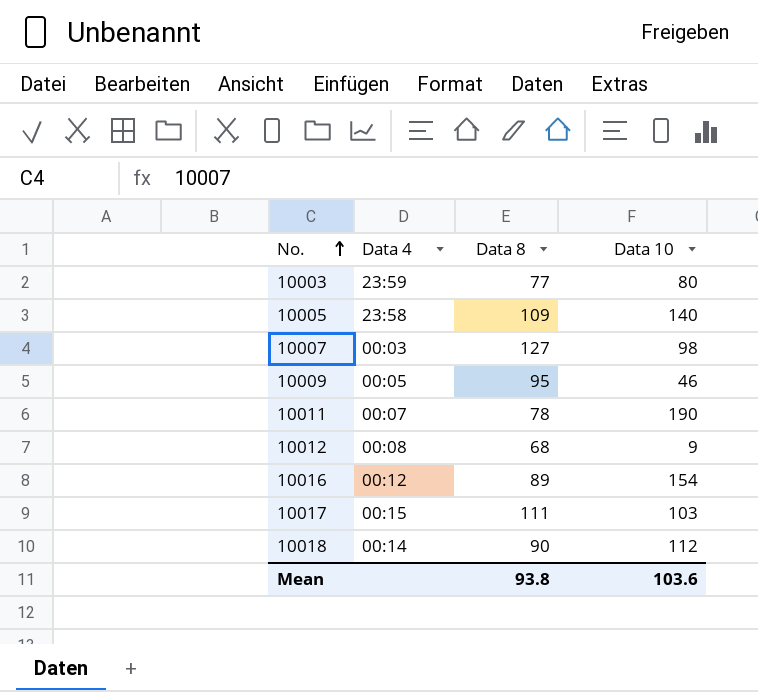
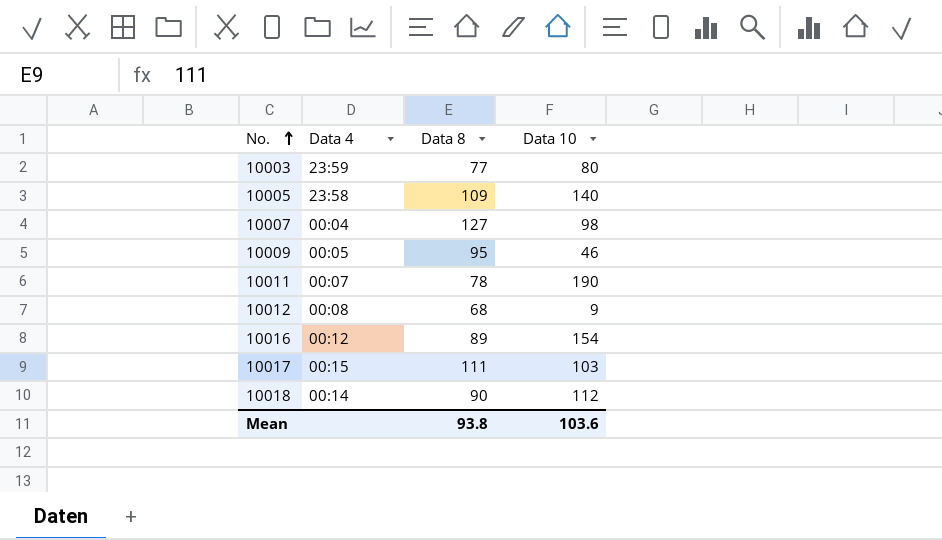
10007 | Data 4: 00:03 -> 00:04

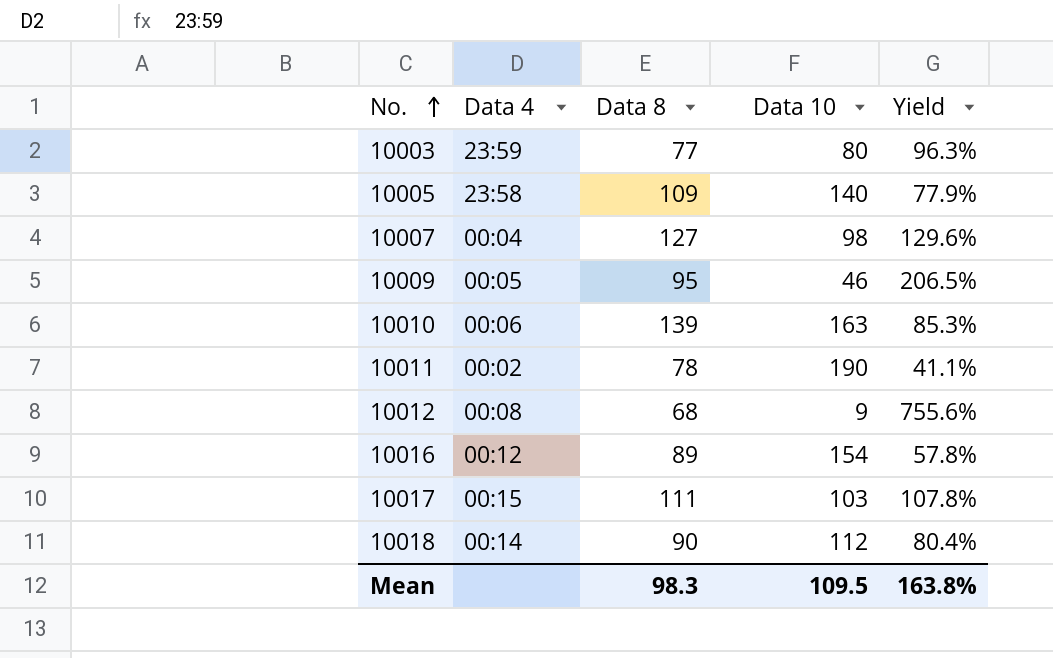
column Yield | formula: none -> [Data 8] / [Data 10]
row 10010: none -> 00:06 | 139 | 163 | 85.3%
10011 | Data 4: 00:07 -> 00:02
Mean | Data 8: 93.8 -> 98.3
Mean | Data 10: 103.6 -> 109.5

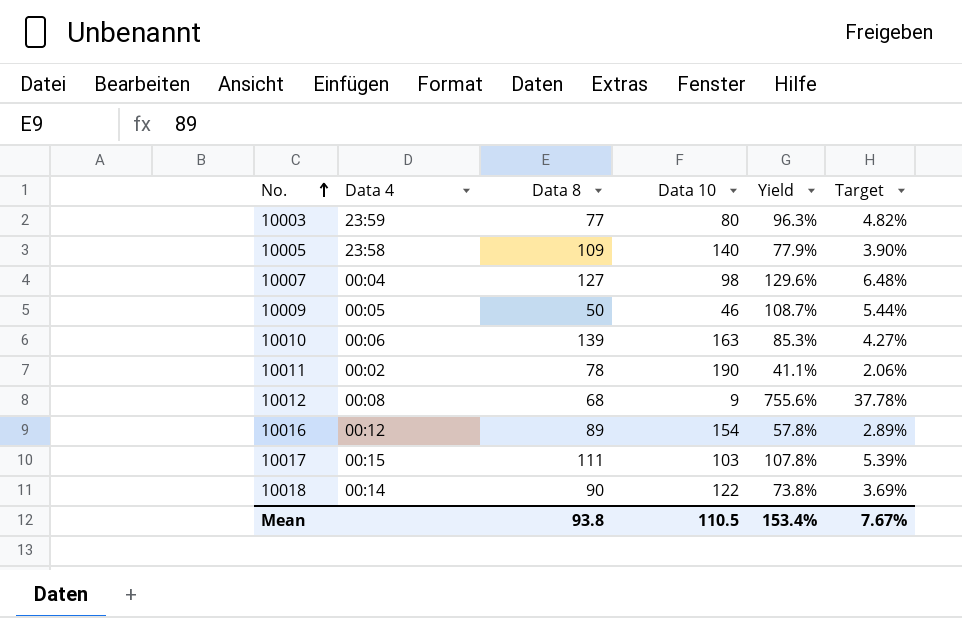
column Target | formula: none -> [Yield] * 0.05
10009 | Data 8: 95 -> 50
10009 | Yield: 206.5% -> 108.7%
10018 | Data 10: 112 -> 122
10018 | Yield: 80.4% -> 73.8%
Mean | Data 8: 98.3 -> 93.8
Mean | Data 10: 109.5 -> 110.5
Mean | Yield: 163.8% -> 153.4%

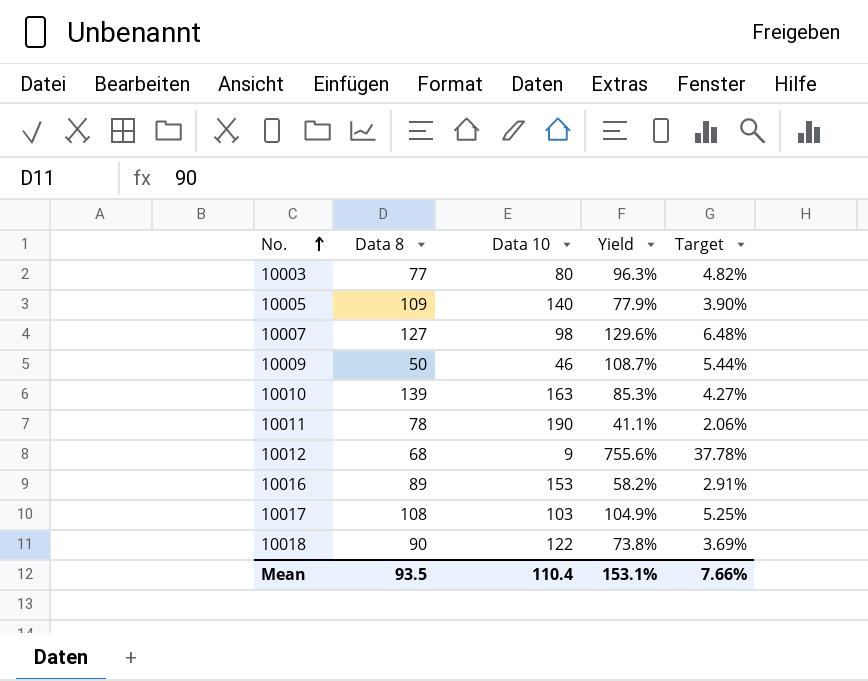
column Data 4 | position: 2 -> none
10016 | Data 10: 154 -> 153
10016 | Yield: 57.8% -> 58.2%
10016 | Target: 2.89% -> 2.91%
10017 | Data 8: 111 -> 108
10017 | Yield: 107.8% -> 104.9%
10017 | Target: 5.39% -> 5.25%
Mean | Data 8: 93.8 -> 93.5
Mean | Data 10: 110.5 -> 110.4
Mean | Yield: 153.4% -> 153.1%
Mean | Target: 7.67% -> 7.66%

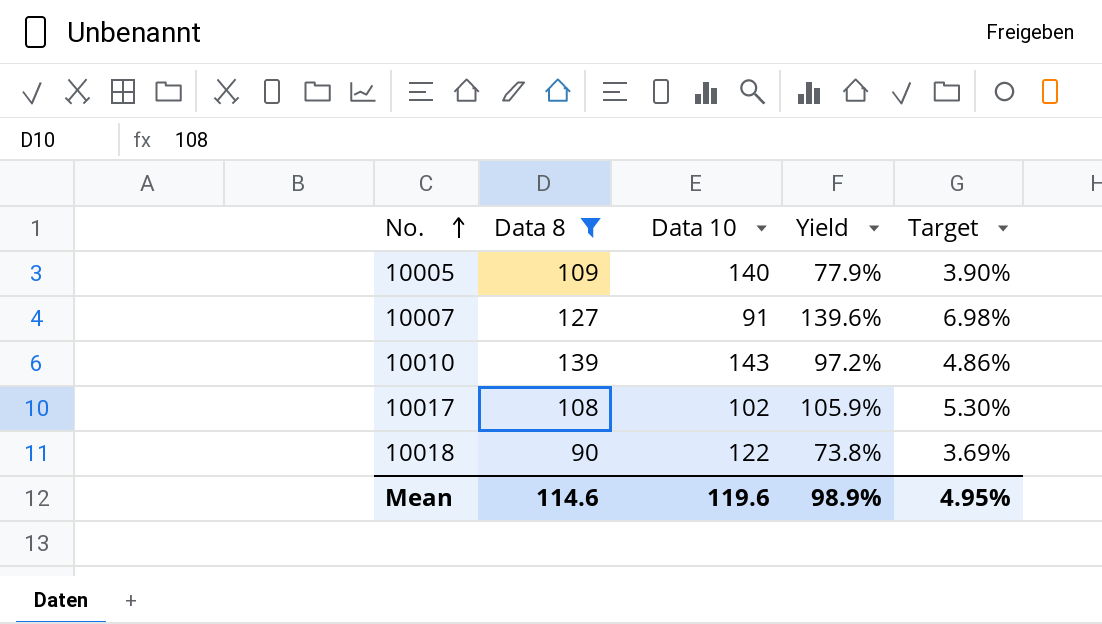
filter: none -> Data 8 >= 90
10007 | Data 10: 98 -> 91
10007 | Yield: 129.6% -> 139.6%
10007 | Target: 6.48% -> 6.98%
10010 | Data 10: 163 -> 143
10010 | Yield: 85.3% -> 97.2%
10010 | Target: 4.27% -> 4.86%
10017 | Data 10: 103 -> 102
10017 | Yield: 104.9% -> 105.9%
10017 | Target: 5.25% -> 5.30%
Mean | Data 8: 93.5 -> 114.6
Mean | Data 10: 110.4 -> 119.6
Mean | Yield: 153.1% -> 98.9%
Mean | Target: 7.66% -> 4.95%

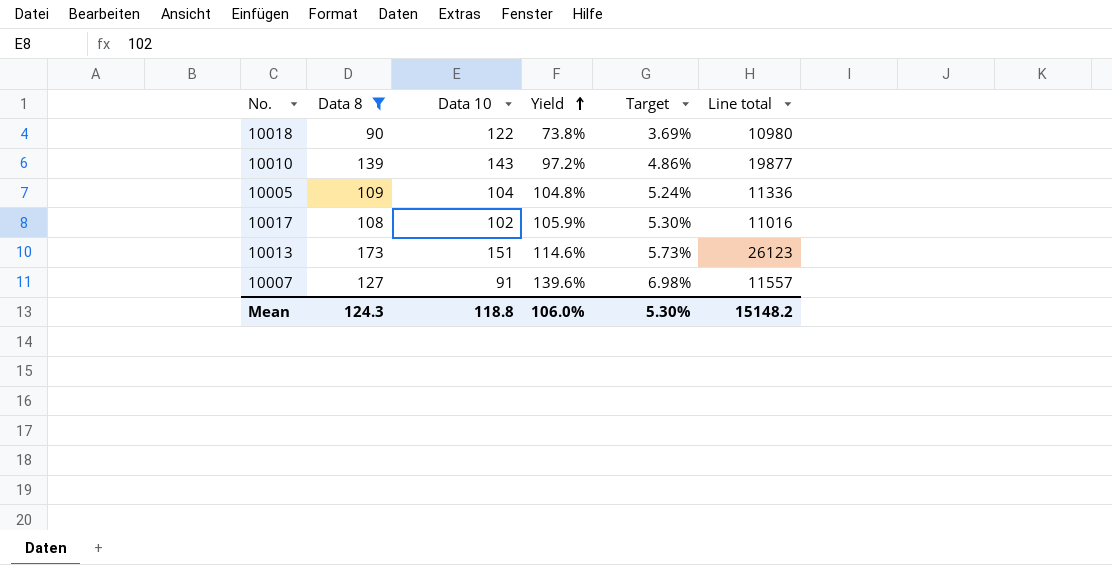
row order: No. ascending -> Yield ascending
column Line total | formula: none -> [Data 8] * [Data 10]
10005 | Data 10: 140 -> 104
10005 | Yield: 77.9% -> 104.8%
10005 | Target: 3.90% -> 5.24%
row 10013: none -> 173 | 151 | 114.6% | 5.73% | 26123
Mean | Data 8: 114.6 -> 124.3
Mean | Data 10: 119.6 -> 118.8
Mean | Yield: 98.9% -> 106.0%
Mean | Target: 4.95% -> 5.30%

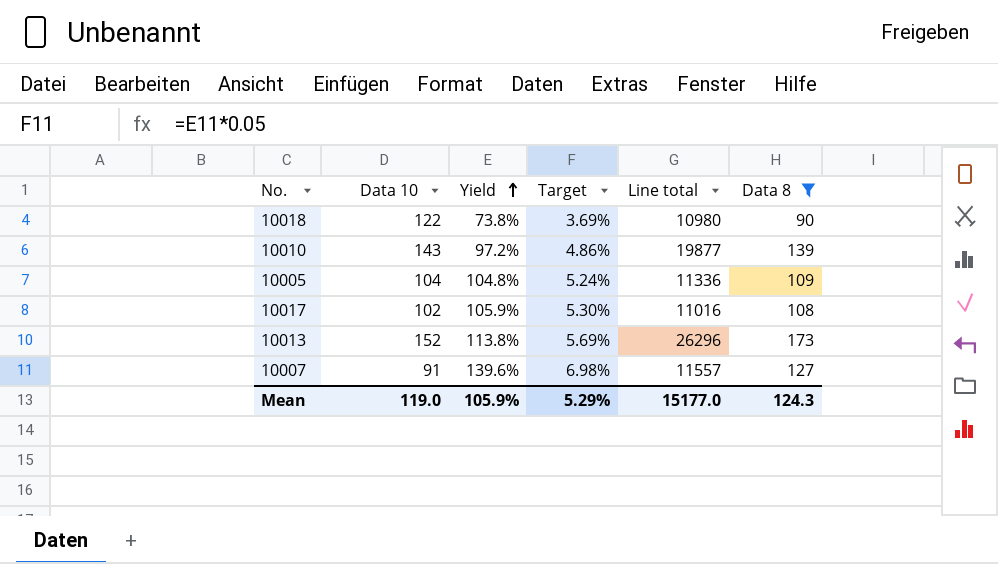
column Data 8 | position: 2 -> 6
10013 | Data 10: 151 -> 152
10013 | Yield: 114.6% -> 113.8%
10013 | Target: 5.73% -> 5.69%
10013 | Line total: 26123 -> 26296
Mean | Data 10: 118.8 -> 119.0
Mean | Yield: 106.0% -> 105.9%
Mean | Target: 5.30% -> 5.29%
Mean | Line total: 15148.2 -> 15177.0

